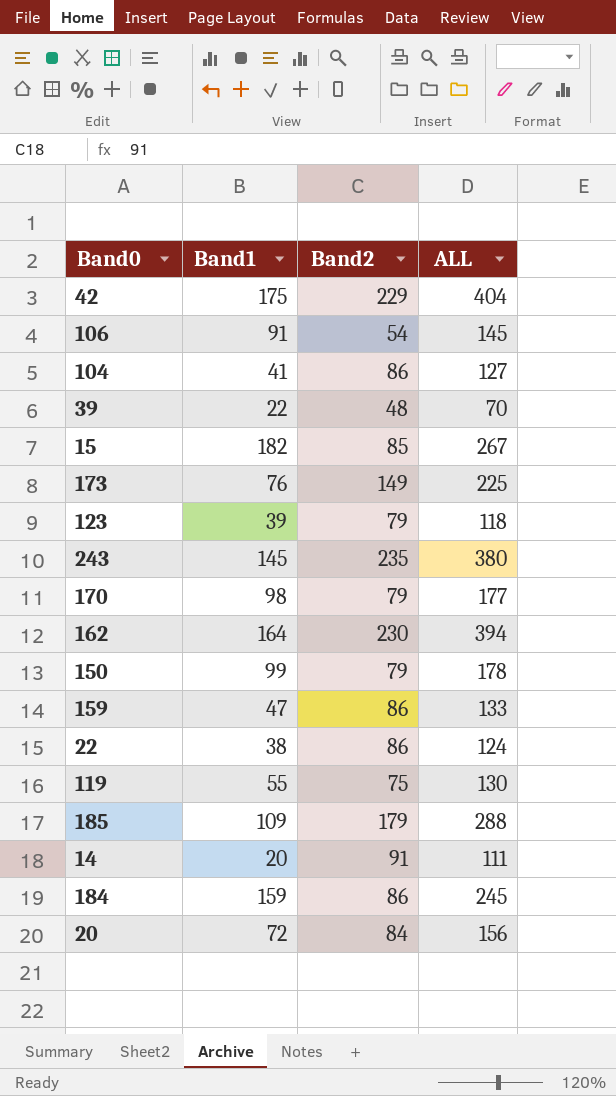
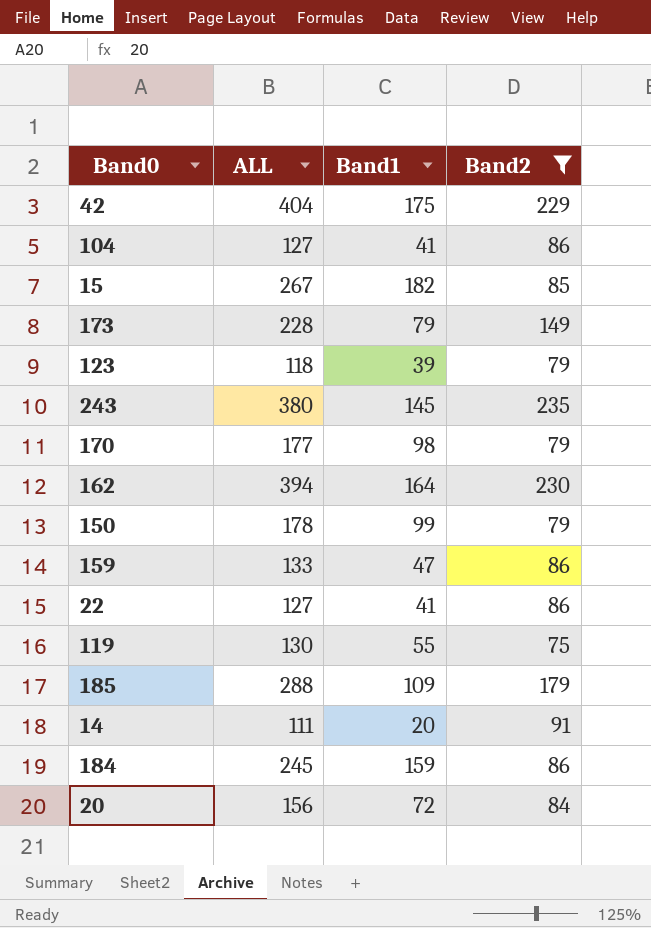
filter: none -> Band2 >= 75
column ALL | position: 4 -> 2
173 | ALL: 225 -> 228
173 | Band1: 76 -> 79
22 | ALL: 124 -> 127
22 | Band1: 38 -> 41

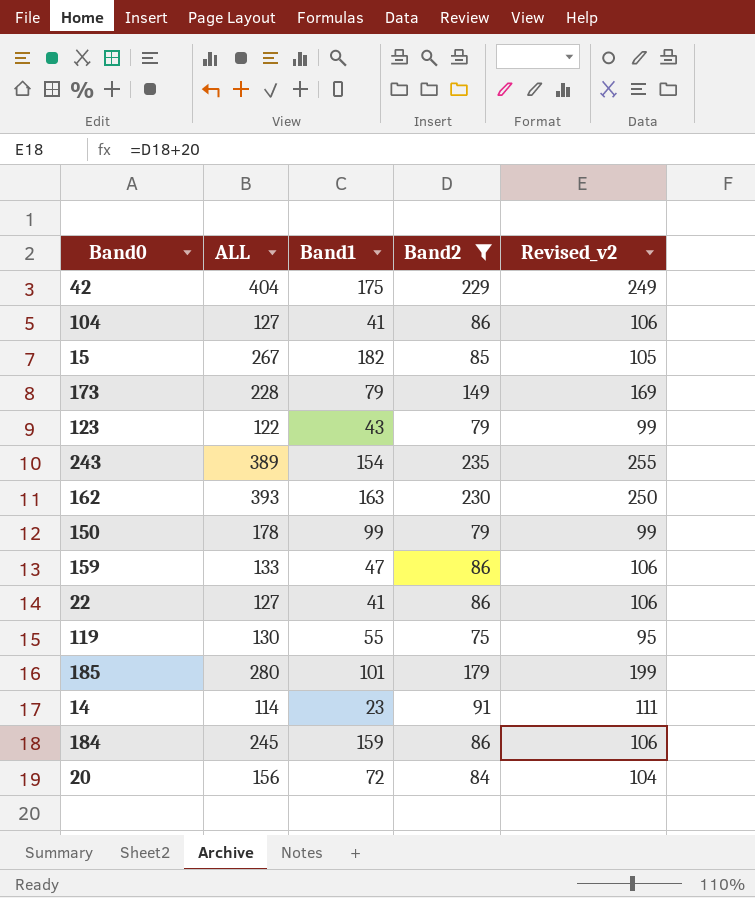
column Revised_v2 | formula: none -> [Band2] + 20
row 170: 177 | 98 | 79 -> none
123 | ALL: 118 -> 122
123 | Band1: 39 -> 43
243 | ALL: 380 -> 389
243 | Band1: 145 -> 154
162 | ALL: 394 -> 393
162 | Band1: 164 -> 163
185 | ALL: 288 -> 280
185 | Band1: 109 -> 101
14 | ALL: 111 -> 114
14 | Band1: 20 -> 23

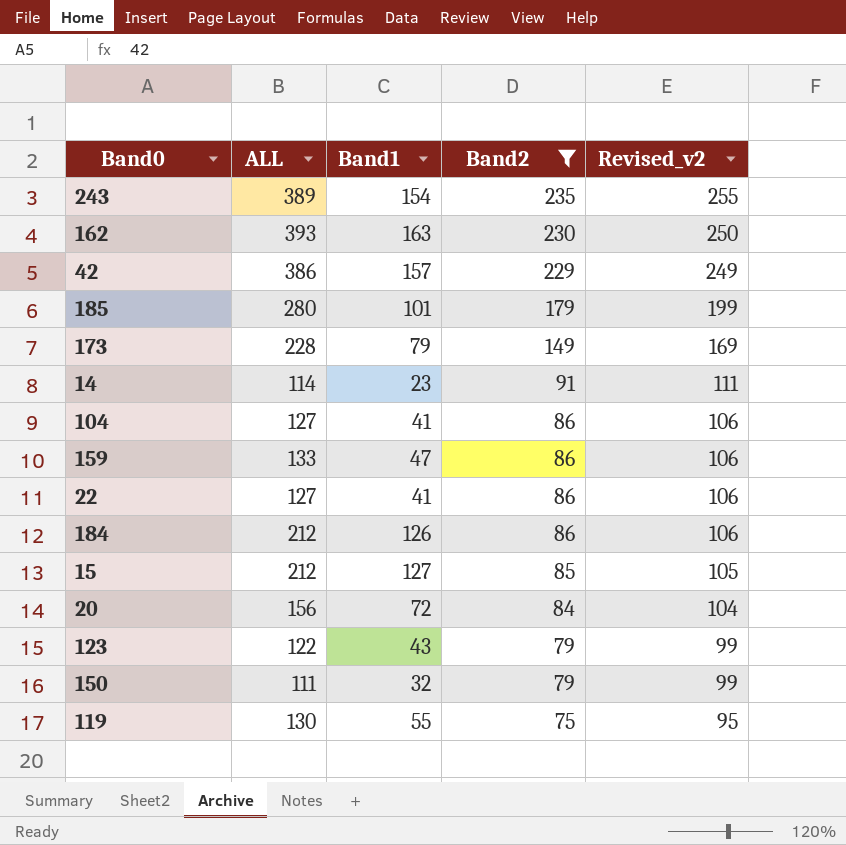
row order: none -> Band2 descending
42 | ALL: 404 -> 386
42 | Band1: 175 -> 157
184 | ALL: 245 -> 212
184 | Band1: 159 -> 126
15 | ALL: 267 -> 212
15 | Band1: 182 -> 127
150 | ALL: 178 -> 111
150 | Band1: 99 -> 32

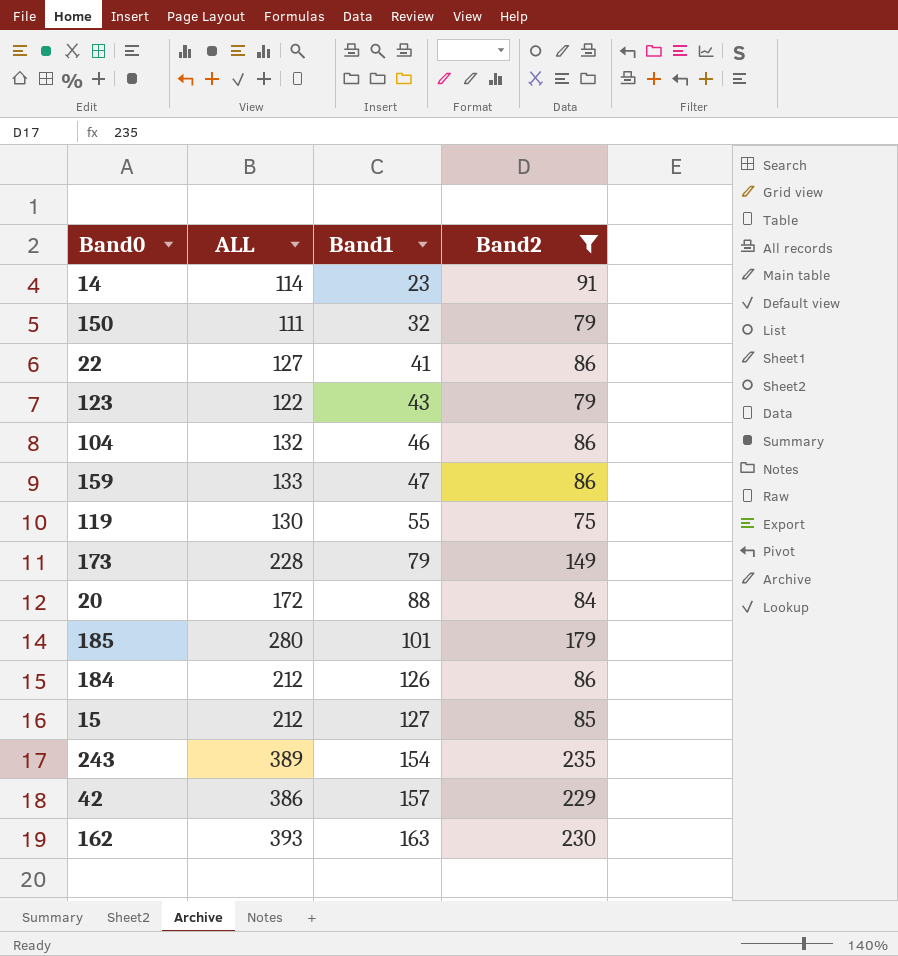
row order: Band2 descending -> Band1 ascending
column Revised_v2 | formula: [Band2] + 20 -> none
104 | ALL: 127 -> 132
104 | Band1: 41 -> 46
20 | ALL: 156 -> 172
20 | Band1: 72 -> 88

